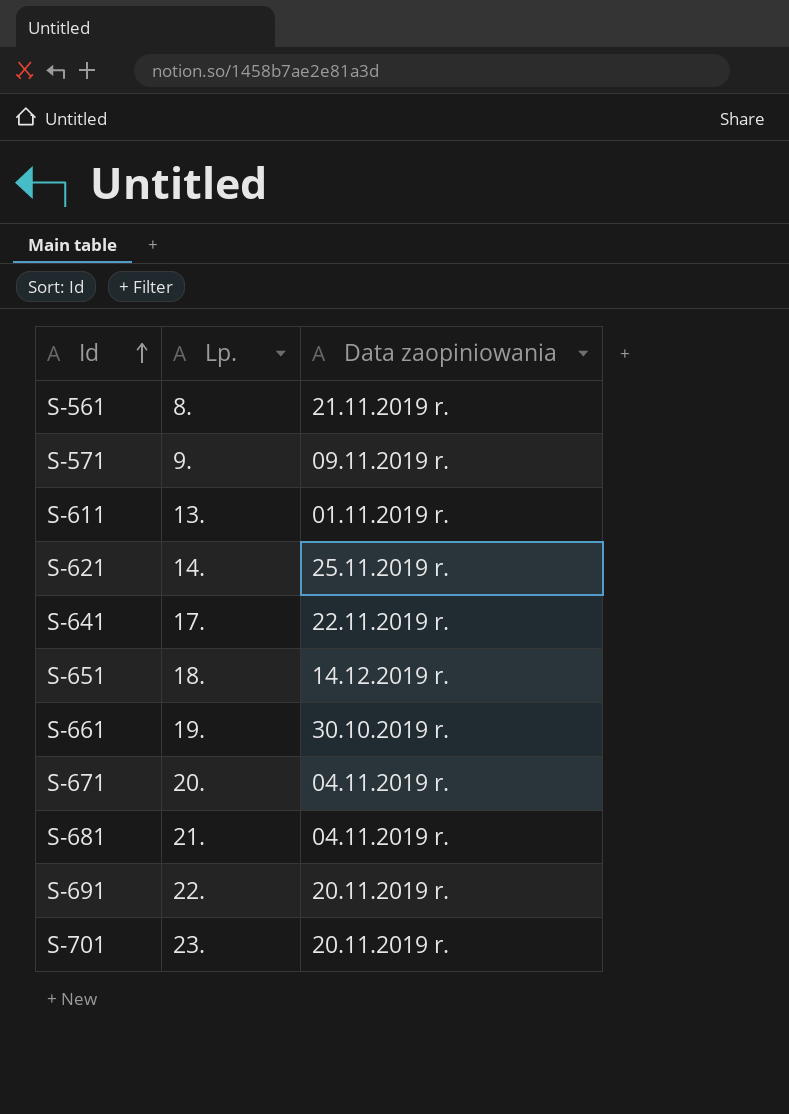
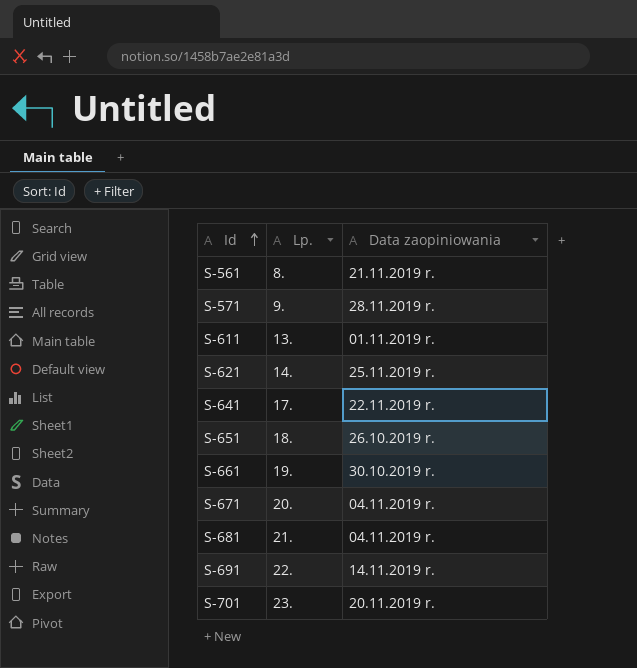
S-571 | Data zaopiniowania: 09.11.2019 r. -> 28.11.2019 r.
S-651 | Data zaopiniowania: 14.12.2019 r. -> 26.10.2019 r.
S-691 | Data zaopiniowania: 20.11.2019 r. -> 14.11.2019 r.

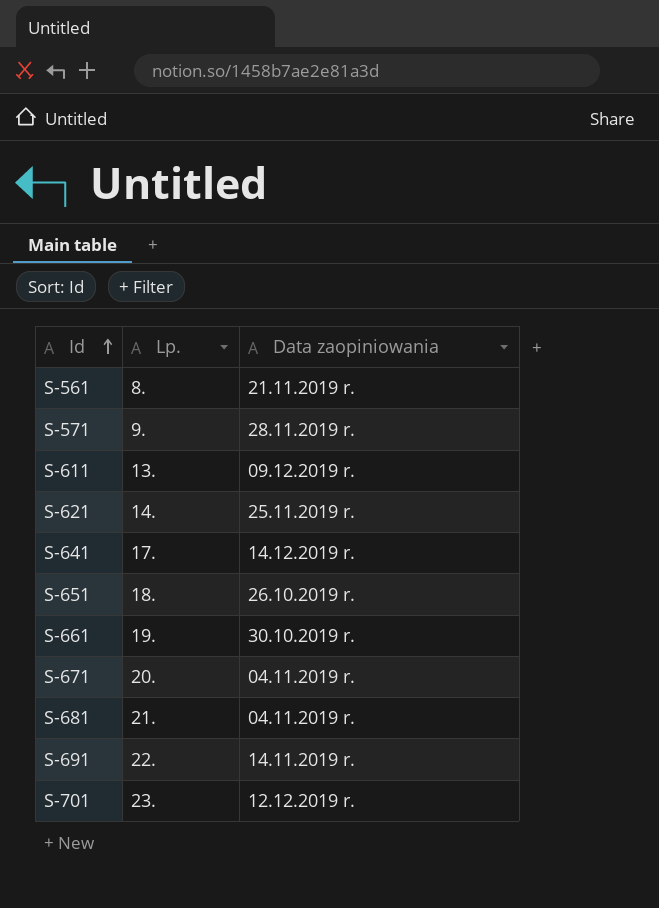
S-611 | Data zaopiniowania: 01.11.2019 r. -> 09.12.2019 r.
S-641 | Data zaopiniowania: 22.11.2019 r. -> 14.12.2019 r.
S-701 | Data zaopiniowania: 20.11.2019 r. -> 12.12.2019 r.

